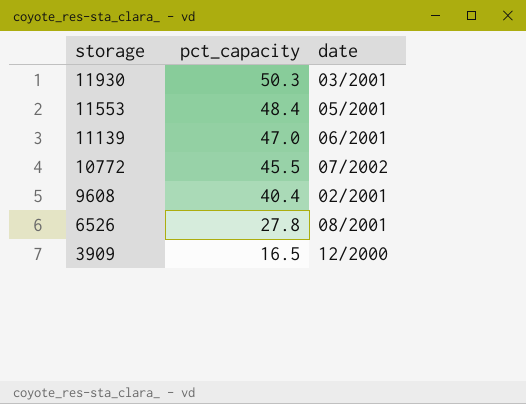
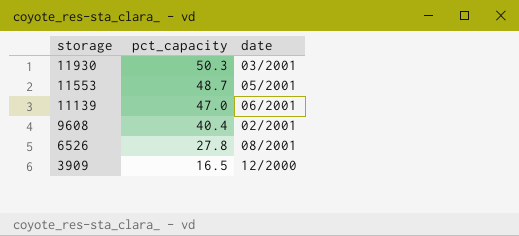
row 10772: 45.5 | 07/2002 -> none
11553 | pct_capacity: 48.4 -> 48.7

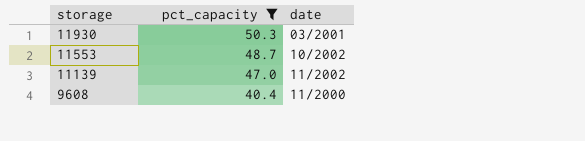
filter: none -> pct_capacity >= 40.4
11553 | date: 05/2001 -> 10/2002
11139 | date: 06/2001 -> 11/2002
9608 | date: 02/2001 -> 11/2000

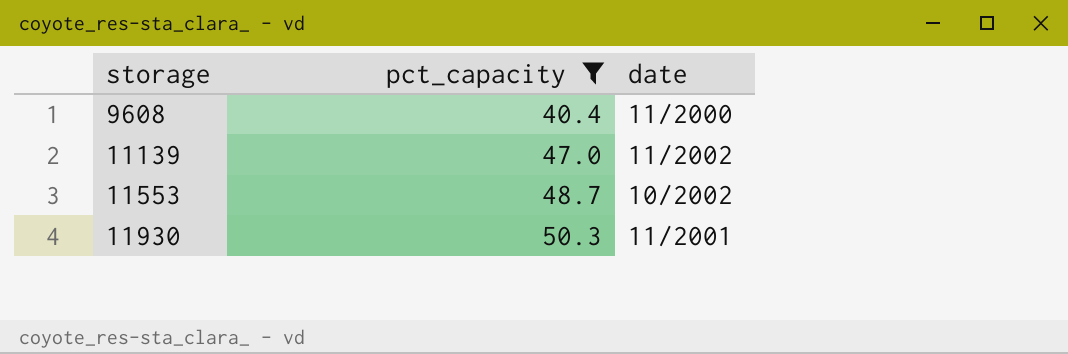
row order: storage descending -> storage ascending
11930 | date: 03/2001 -> 11/2001

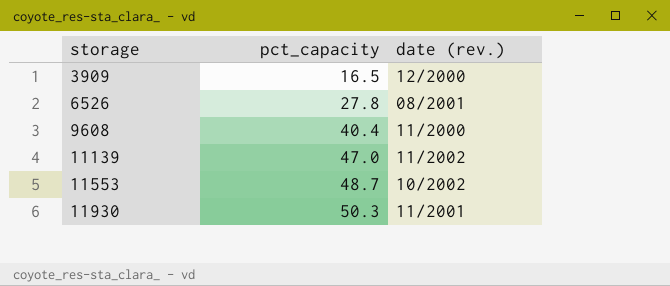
filter: pct_capacity >= 40.4 -> none
column name: date -> date (rev.)

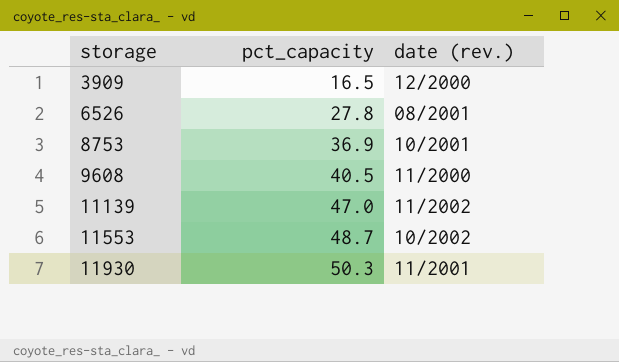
row 8753: none -> 36.9 | 10/2001
9608 | pct_capacity: 40.4 -> 40.5

